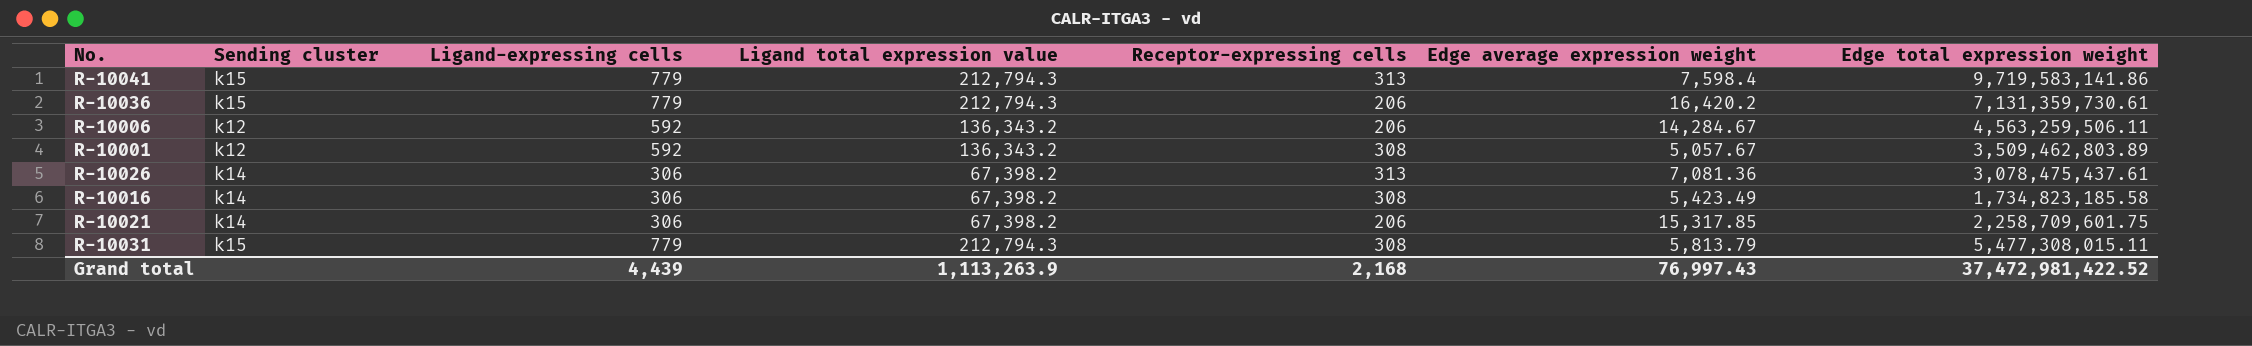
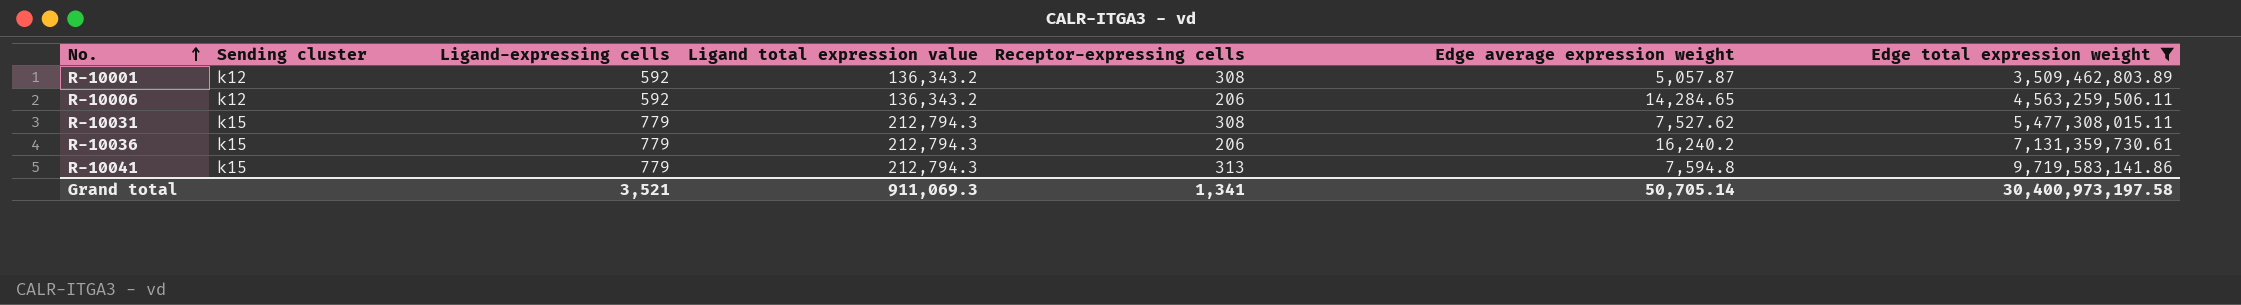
filter: none -> Edge total expression weight >= 3,509,462,803.89
row order: none -> No. ascending
R-10001 | Edge average expression weight: 5,057.67 -> 5,057.87
R-10006 | Edge average expression weight: 14,284.67 -> 14,284.65
R-10031 | Edge average expression weight: 5,813.79 -> 7,527.62
R-10036 | Edge average expression weight: 16,420.2 -> 16,240.2
R-10041 | Edge average expression weight: 7,598.4 -> 7,594.8
Grand total | Ligand-expressing cells: 4,439 -> 3,521
Grand total | Ligand total expression value: 1,113,263.9 -> 911,069.3
Grand total | Receptor-expressing cells: 2,168 -> 1,341
Grand total | Edge average expression weight: 76,997.43 -> 50,705.14
Grand total | Edge total expression weight: 37,472,981,422.52 -> 30,400,973,197.58

